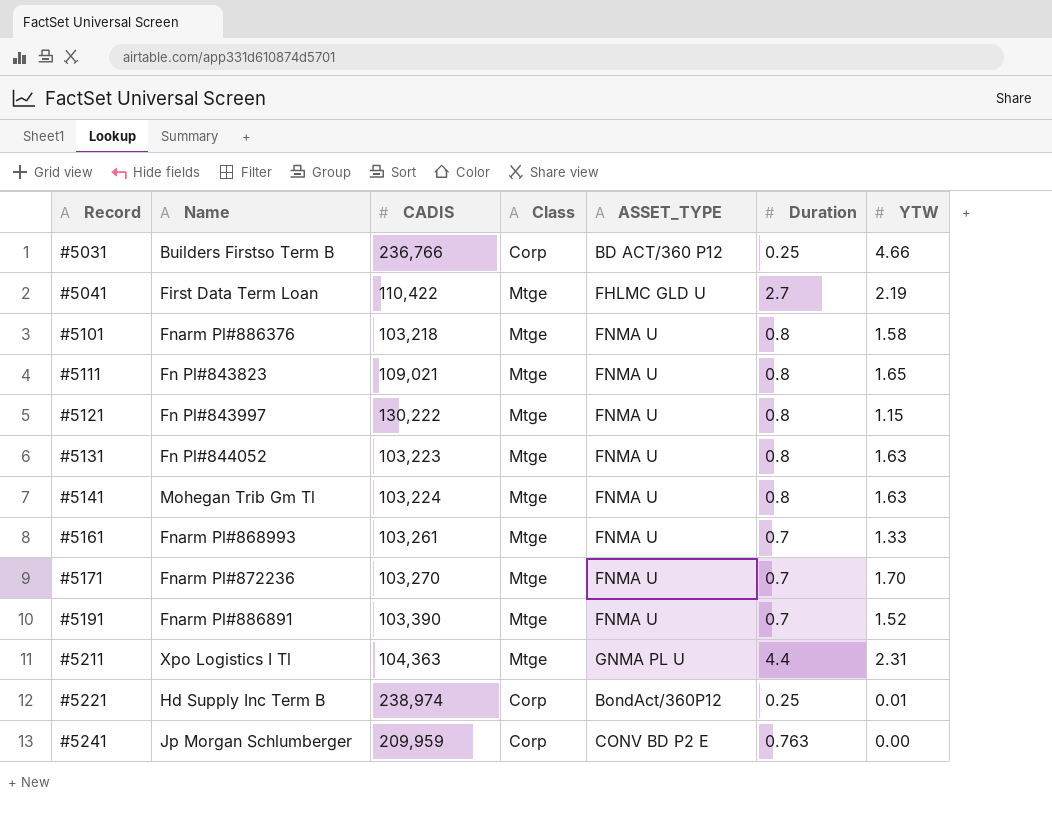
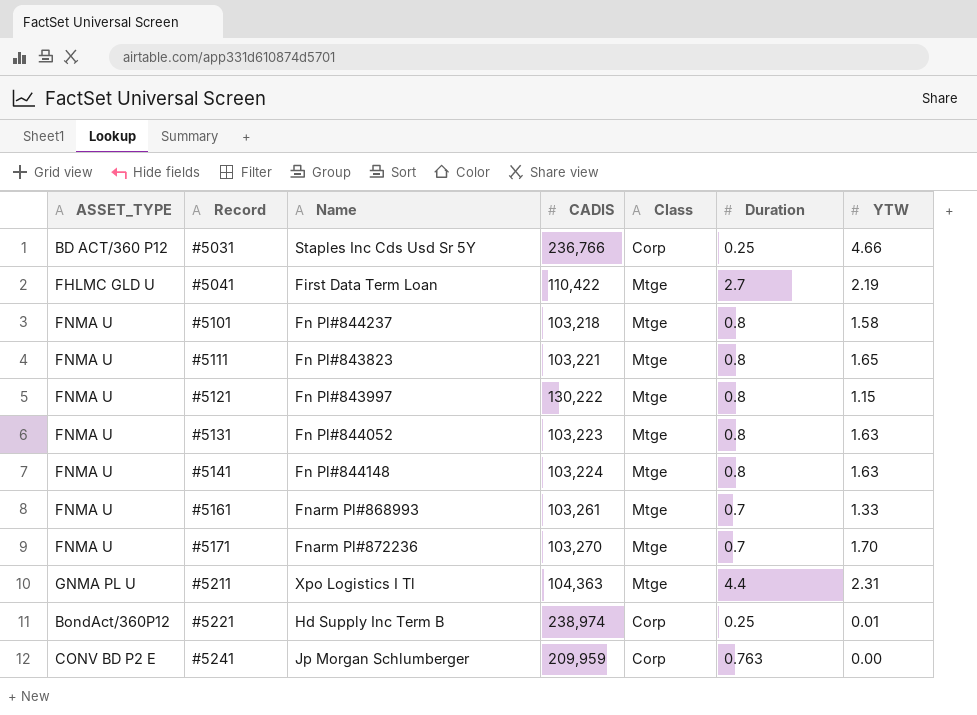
column ASSET_TYPE | position: 5 -> 1
row #5191: Fnarm Pl#886891 | 103,390 | Mtge | FNMA U | 0.7 | 1.52 -> none
#5031 | Name: Builders Firstso Term B -> Staples Inc Cds Usd Sr 5Y
#5101 | Name: Fnarm Pl#886376 -> Fn Pl#844237
#5111 | CADIS: 109,021 -> 103,221
#5141 | Name: Mohegan Trib Gm Tl -> Fn Pl#844148

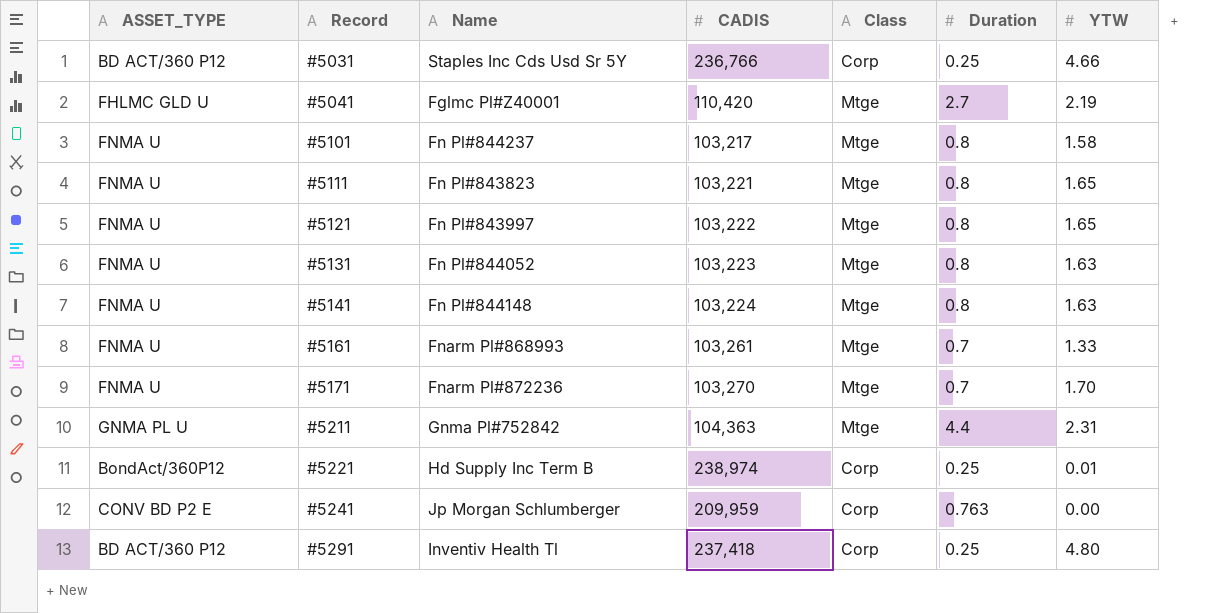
#5041 | Name: First Data Term Loan -> Fglmc Pl#Z40001
#5041 | CADIS: 110,422 -> 110,420
#5101 | CADIS: 103,218 -> 103,217
#5121 | CADIS: 130,222 -> 103,222
#5121 | YTW: 1.15 -> 1.65
#5211 | Name: Xpo Logistics I Tl -> Gnma Pl#752842
row #5291: none -> BD ACT/360 P12 | Inventiv Health Tl | 237,418 | Corp | 0.25 | 4.80

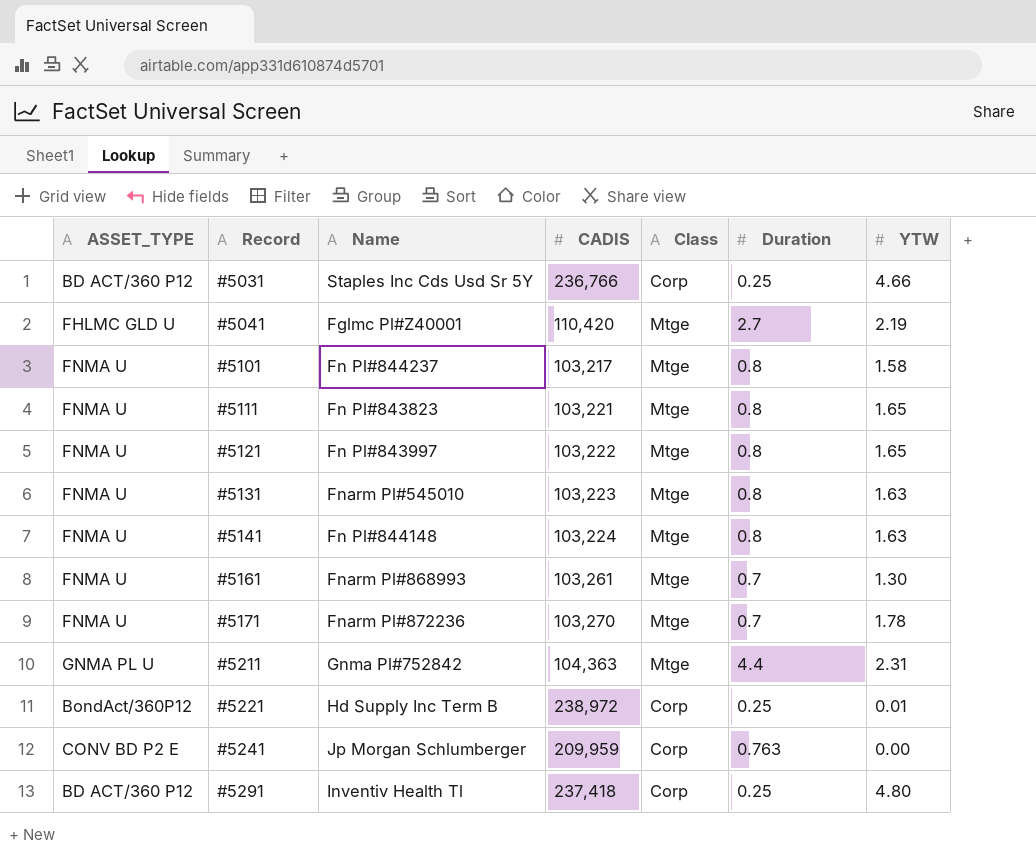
#5131 | Name: Fn Pl#844052 -> Fnarm Pl#545010
#5161 | YTW: 1.33 -> 1.30
#5171 | YTW: 1.70 -> 1.78
#5221 | CADIS: 238,974 -> 238,972

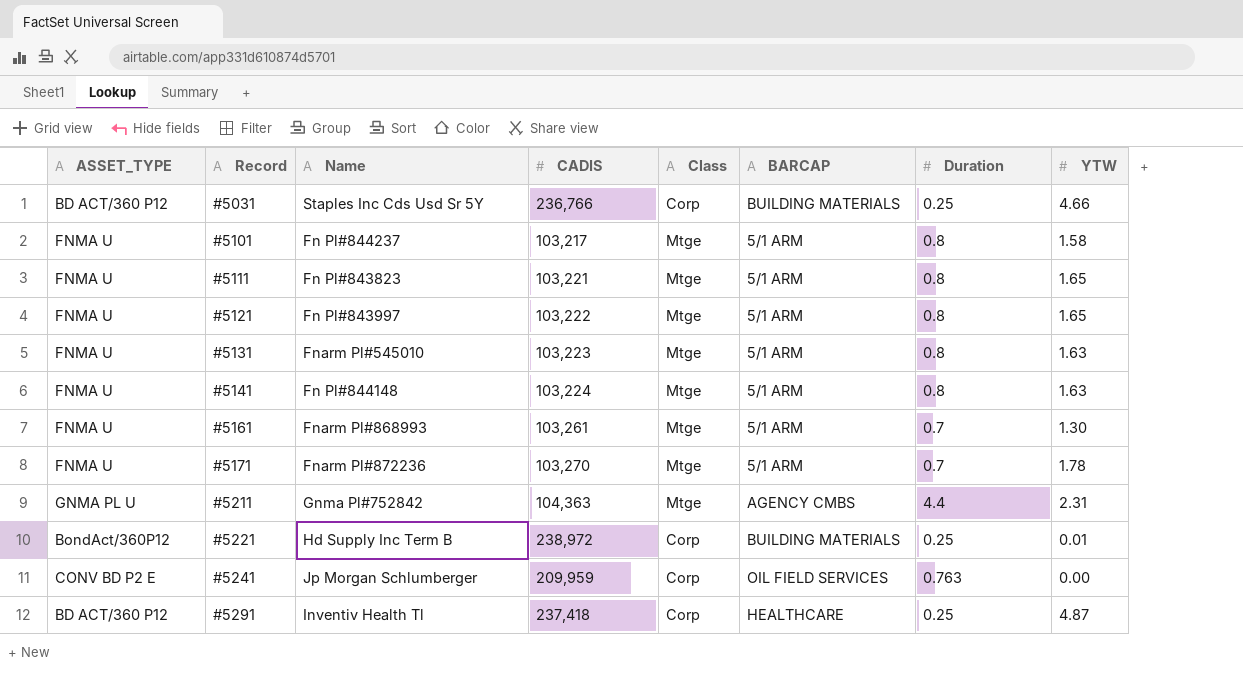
column BARCAP | position: none -> 6
row #5041: FHLMC GLD U | Fglmc Pl#Z40001 | 110,420 | Mtge | 2.7 | 2.19 -> none
#5291 | YTW: 4.80 -> 4.87

